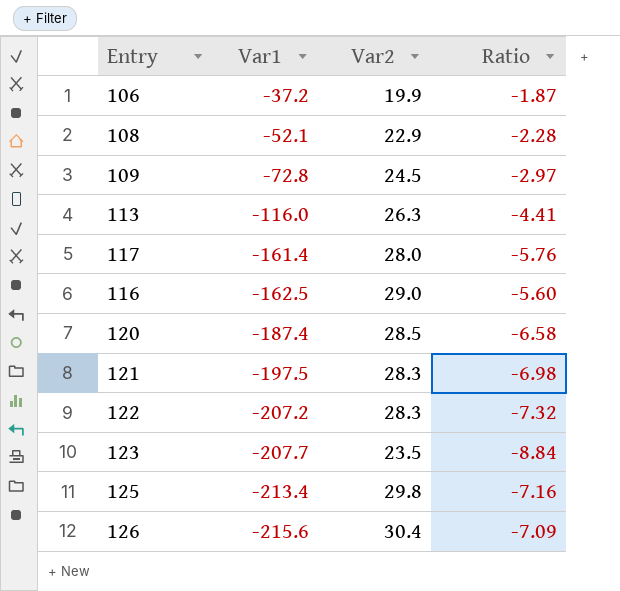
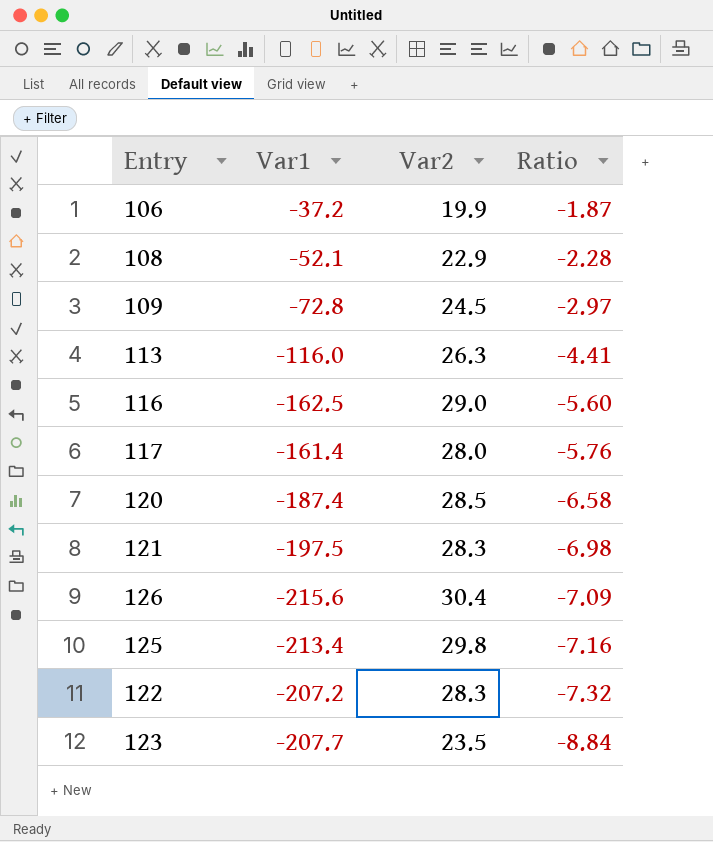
row order: Var1 descending -> Ratio descending

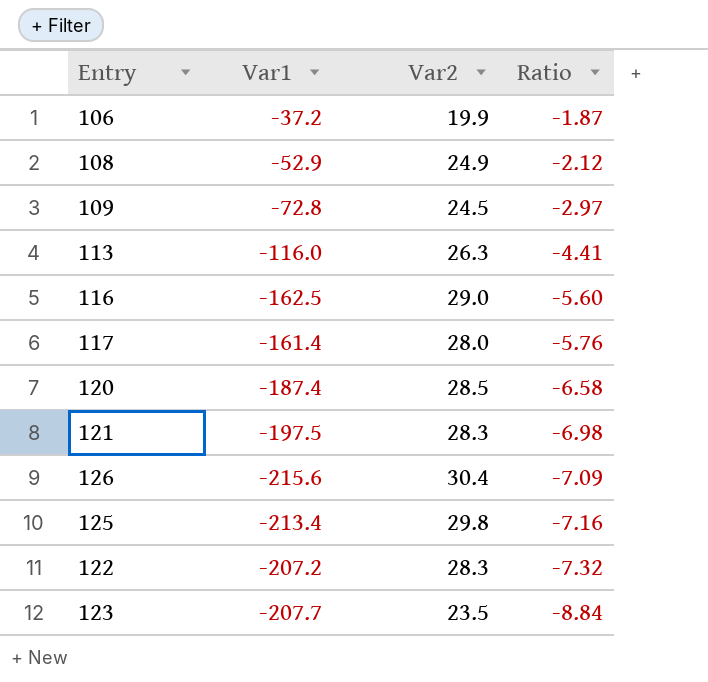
108 | Var1: -52.1 -> -52.9
108 | Var2: 22.9 -> 24.9
108 | Ratio: -2.28 -> -2.12

